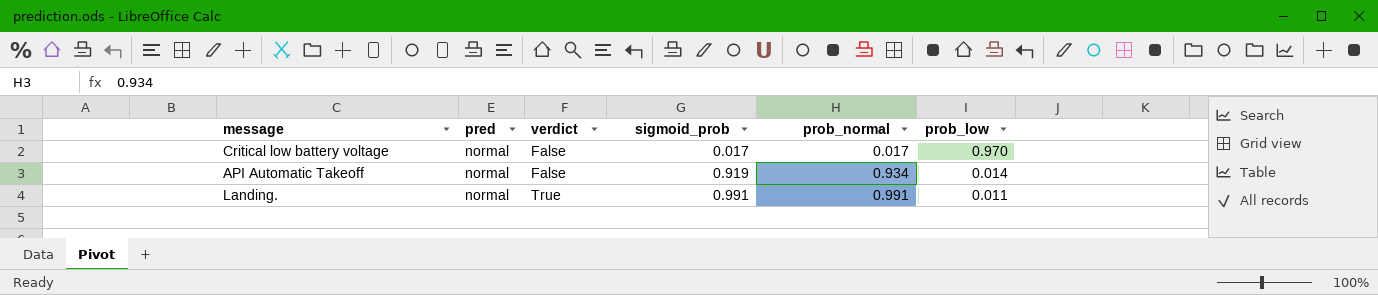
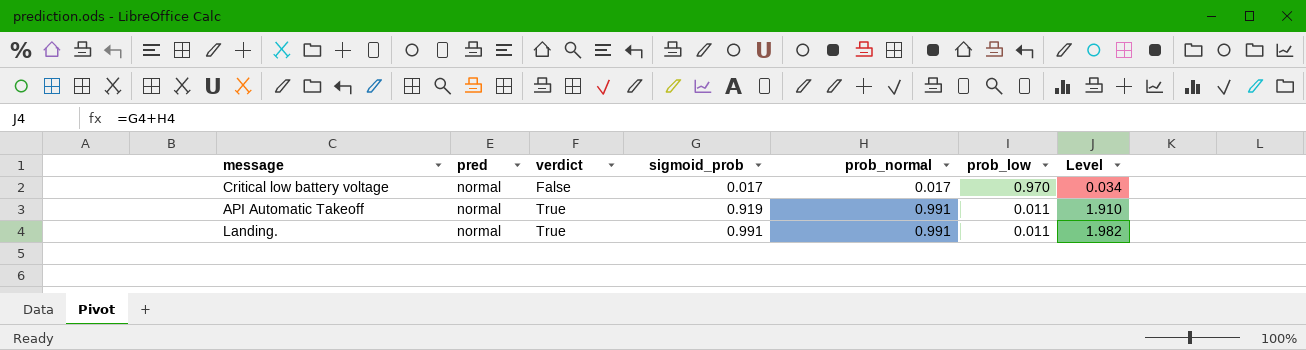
column Level | formula: none -> [sigmoid_prob] + [prob_normal]
API Automatic Takeoff | verdict: False -> True
API Automatic Takeoff | prob_normal: 0.934 -> 0.991
API Automatic Takeoff | prob_low: 0.014 -> 0.011

